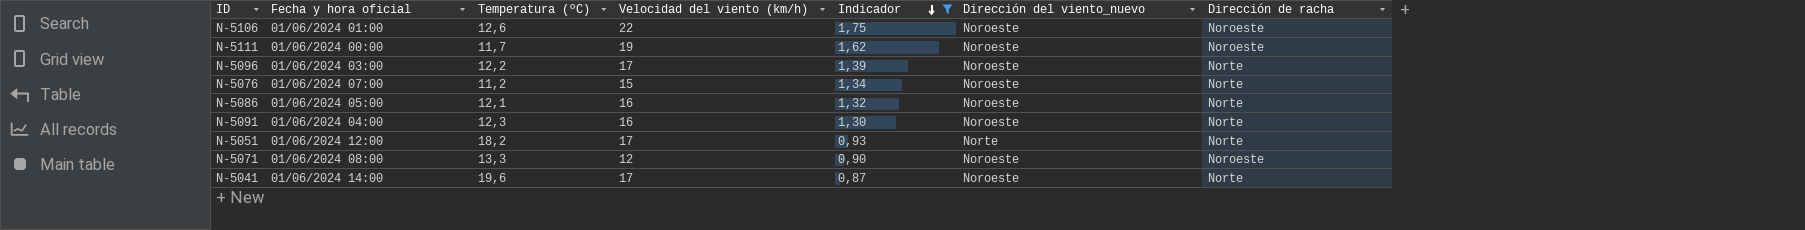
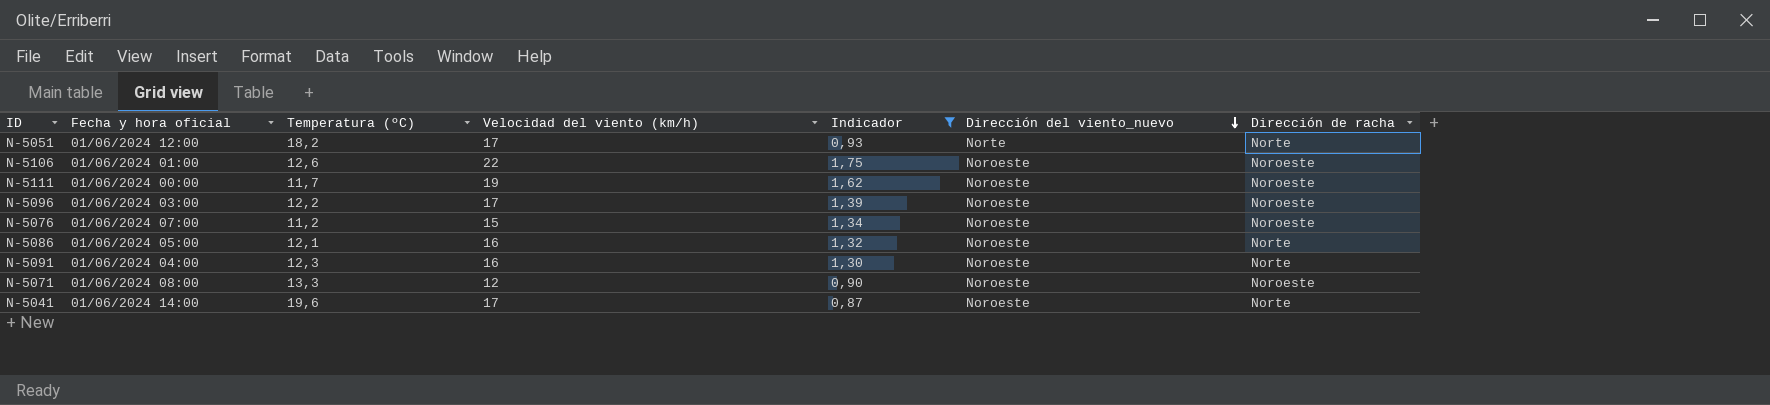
row order: Indicador descending -> Dirección del viento_nuevo descending
N-5096 | Dirección de racha: Norte -> Noroeste
N-5076 | Dirección de racha: Norte -> Noroeste

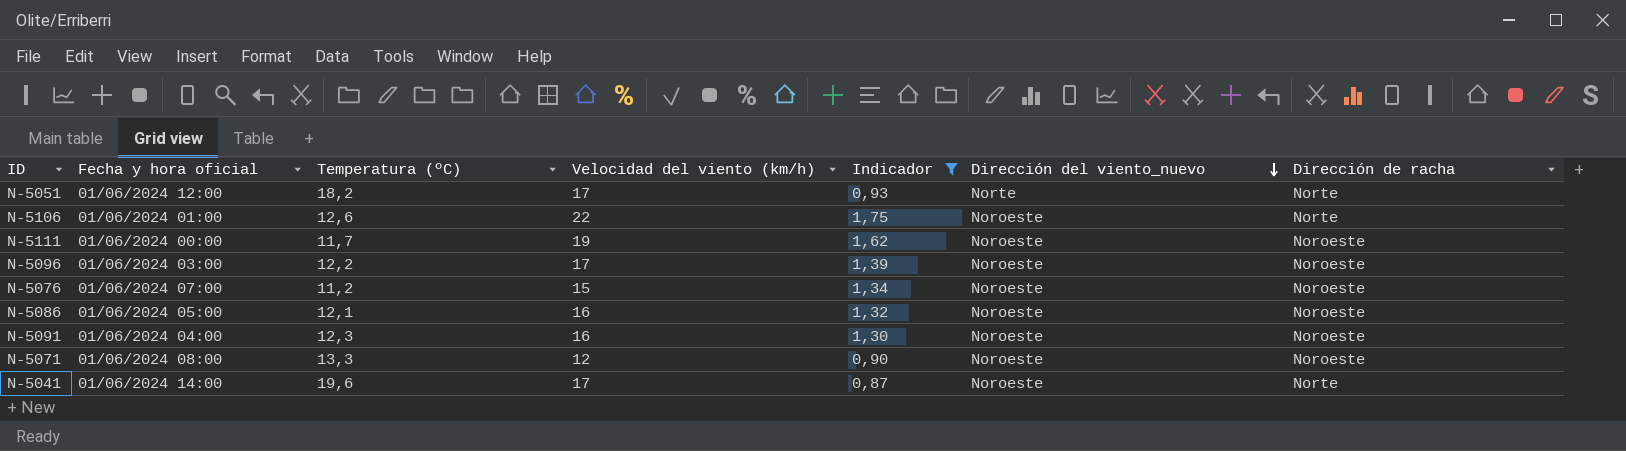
N-5106 | Dirección de racha: Noroeste -> Norte
N-5086 | Dirección de racha: Norte -> Noroeste
N-5091 | Dirección de racha: Norte -> Noroeste

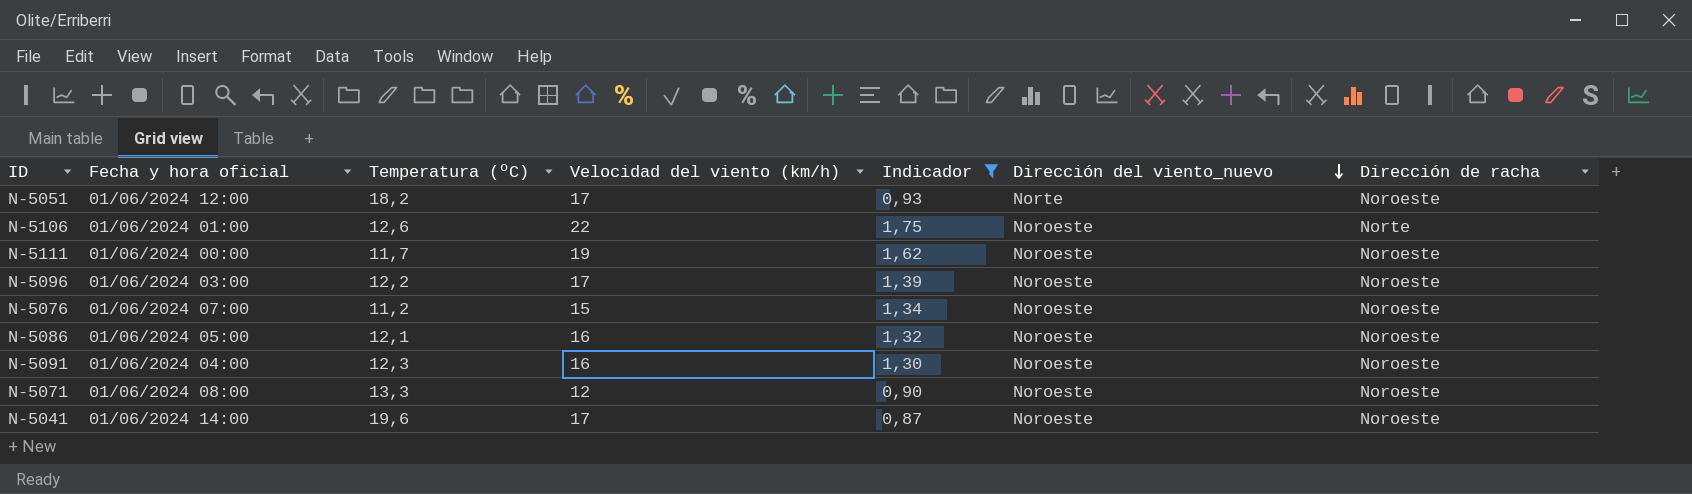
N-5051 | Dirección de racha: Norte -> Noroeste
N-5041 | Dirección de racha: Norte -> Noroeste

